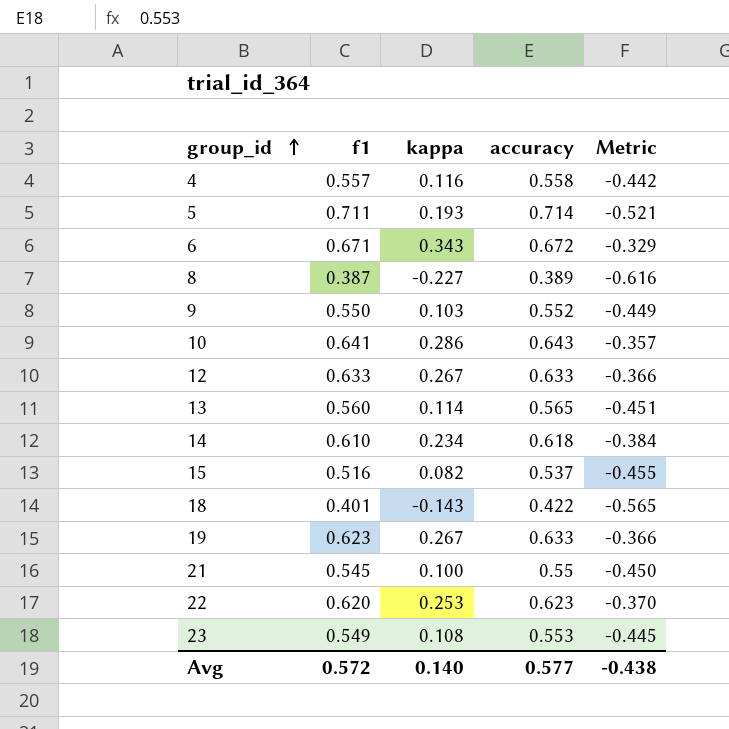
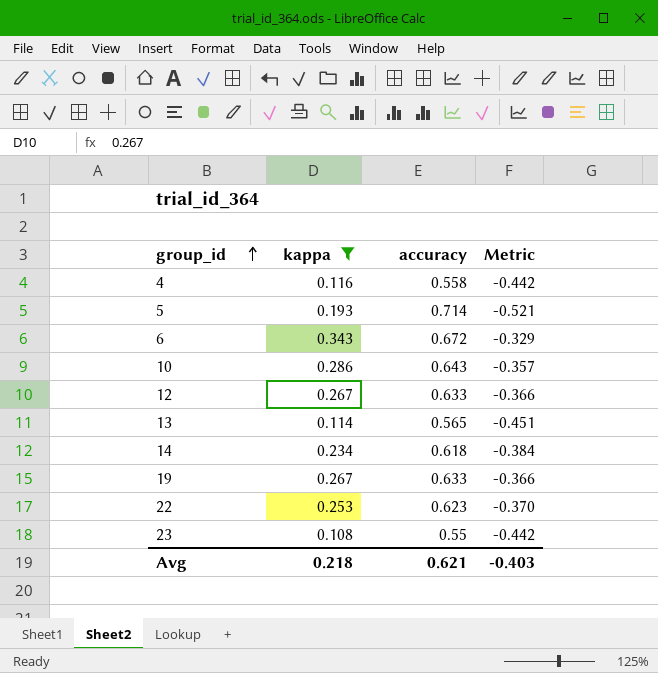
filter: none -> kappa >= 0.108
column f1 | position: 2 -> none
23 | accuracy: 0.553 -> 0.55
23 | Metric: -0.445 -> -0.442
Avg | kappa: 0.140 -> 0.218
Avg | accuracy: 0.577 -> 0.621
Avg | Metric: -0.438 -> -0.403

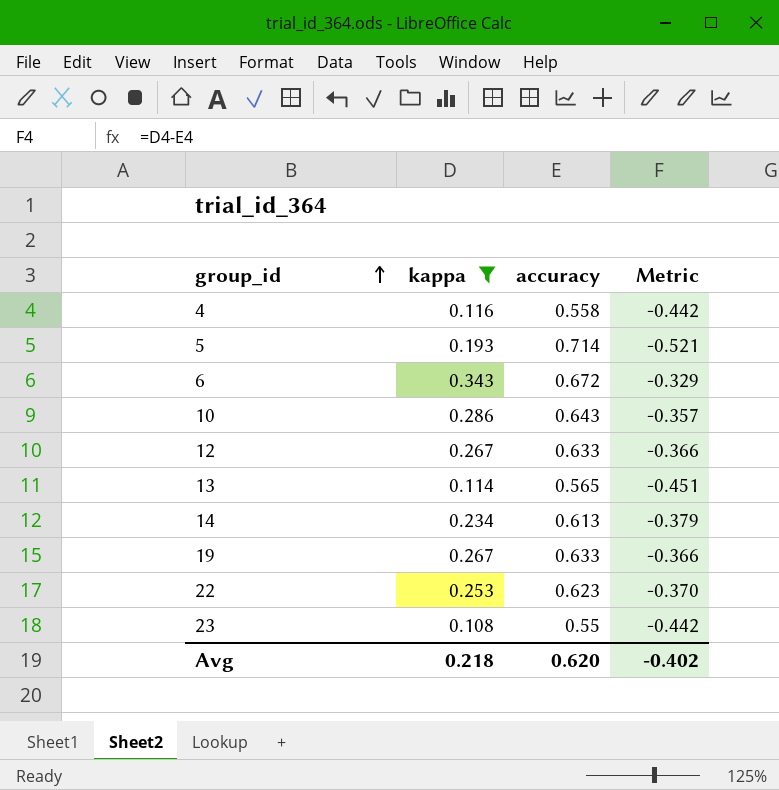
14 | accuracy: 0.618 -> 0.613
14 | Metric: -0.384 -> -0.379
Avg | accuracy: 0.621 -> 0.620
Avg | Metric: -0.403 -> -0.402

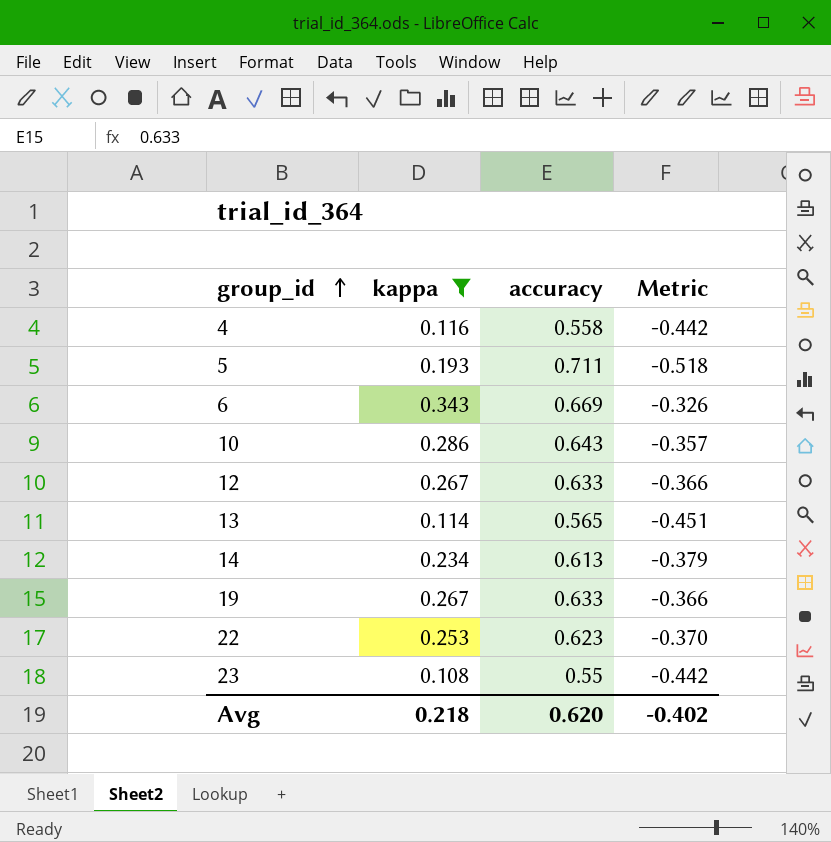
5 | accuracy: 0.714 -> 0.711
5 | Metric: -0.521 -> -0.518
6 | accuracy: 0.672 -> 0.669
6 | Metric: -0.329 -> -0.326

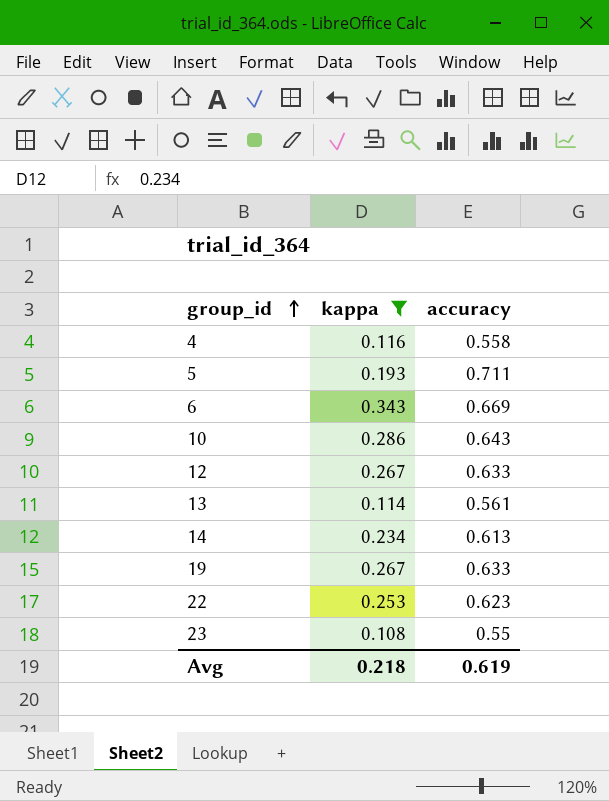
column Metric | formula: [kappa] - [accuracy] -> none
13 | accuracy: 0.565 -> 0.561
Avg | accuracy: 0.620 -> 0.619

